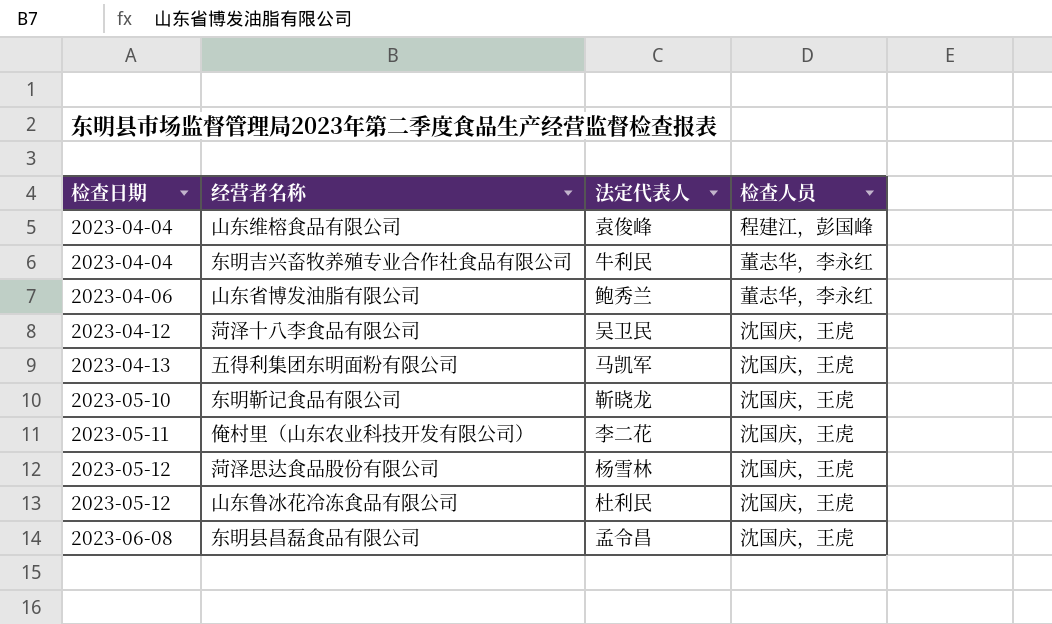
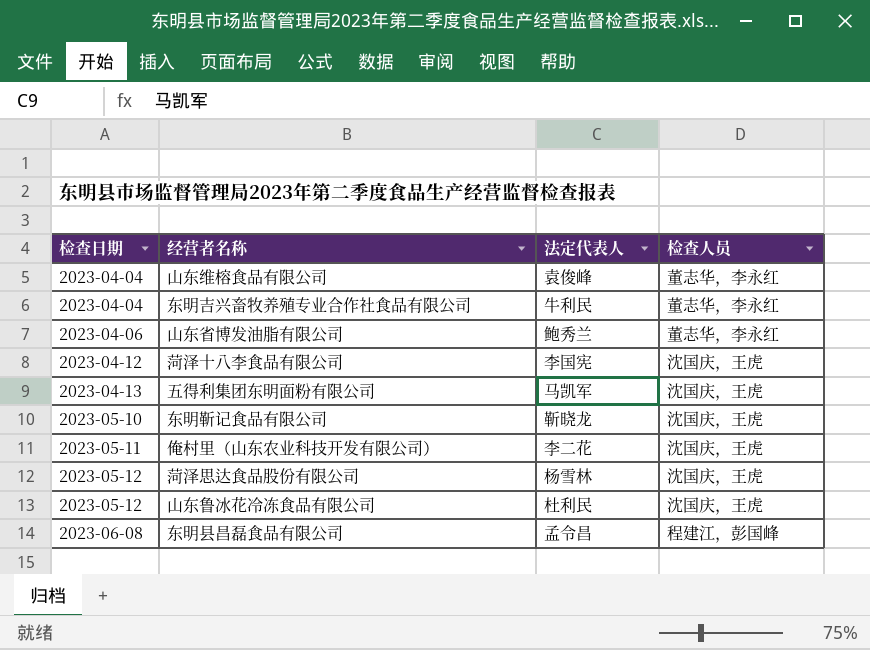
山东维榕食品有限公司 | 检查人员: 程建江，彭国峰 -> 董志华，李永红
菏泽十八李食品有限公司 | 法定代表人: 吴卫民 -> 李国宪
东明县昌磊食品有限公司 | 检查人员: 沈国庆，王虎 -> 程建江，彭国峰

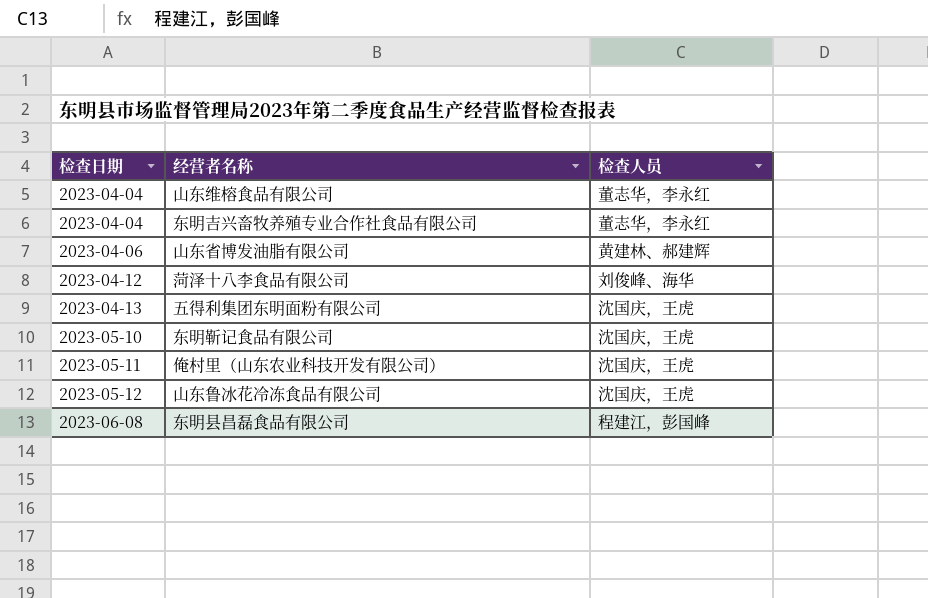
column 法定代表人 | position: 3 -> none
row 菏泽思达食品股份有限公司: 2023-05-12 | 杨雪林 | 沈国庆，王虎 -> none
山东省博发油脂有限公司 | 检查人员: 董志华，李永红 -> 黄建林、郝建辉
菏泽十八李食品有限公司 | 检查人员: 沈国庆，王虎 -> 刘俊峰、海华

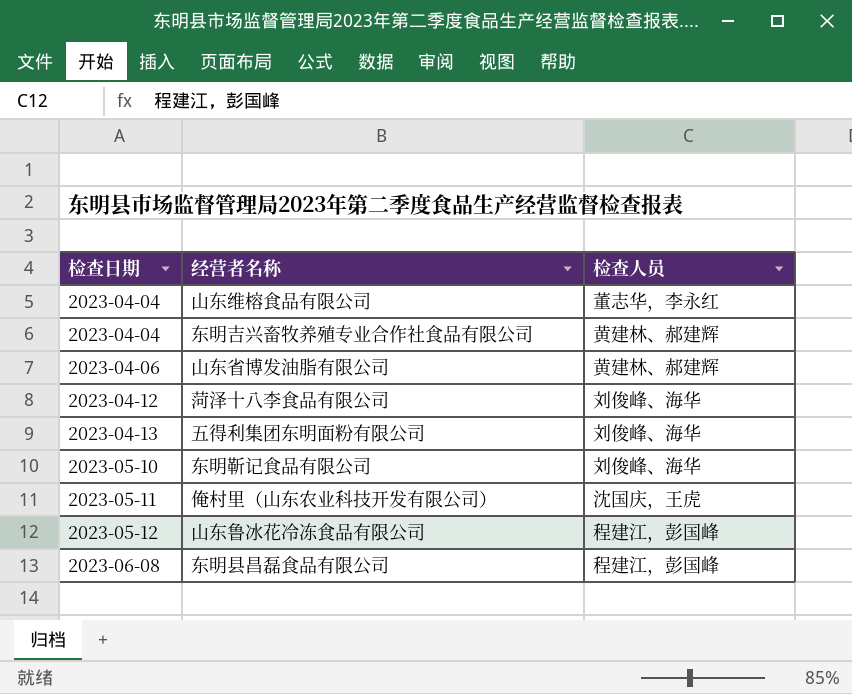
东明吉兴畜牧养殖专业合作社食品有限公司 | 检查人员: 董志华，李永红 -> 黄建林、郝建辉
五得利集团东明面粉有限公司 | 检查人员: 沈国庆，王虎 -> 刘俊峰、海华
东明靳记食品有限公司 | 检查人员: 沈国庆，王虎 -> 刘俊峰、海华
山东鲁冰花冷冻食品有限公司 | 检查人员: 沈国庆，王虎 -> 程建江，彭国峰

